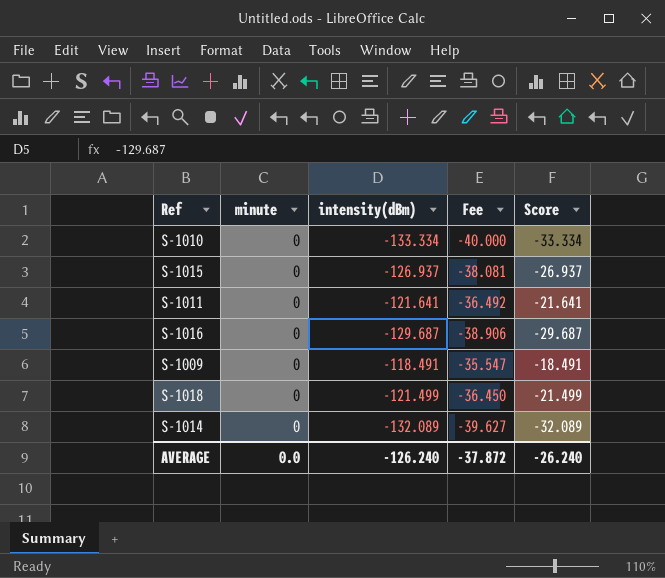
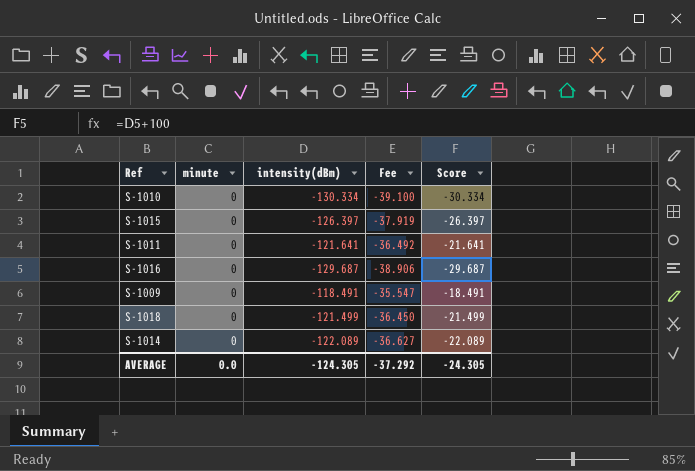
S-1010 | intensity(dBm): -133.334 -> -130.334
S-1010 | Fee: -40.000 -> -39.100
S-1010 | Score: -33.334 -> -30.334
S-1015 | intensity(dBm): -126.937 -> -126.397
S-1015 | Fee: -38.081 -> -37.919
S-1015 | Score: -26.937 -> -26.397
S-1014 | intensity(dBm): -132.089 -> -122.089
S-1014 | Fee: -39.627 -> -36.627
S-1014 | Score: -32.089 -> -22.089
AVERAGE | intensity(dBm): -126.240 -> -124.305
AVERAGE | Fee: -37.872 -> -37.292
AVERAGE | Score: -26.240 -> -24.305

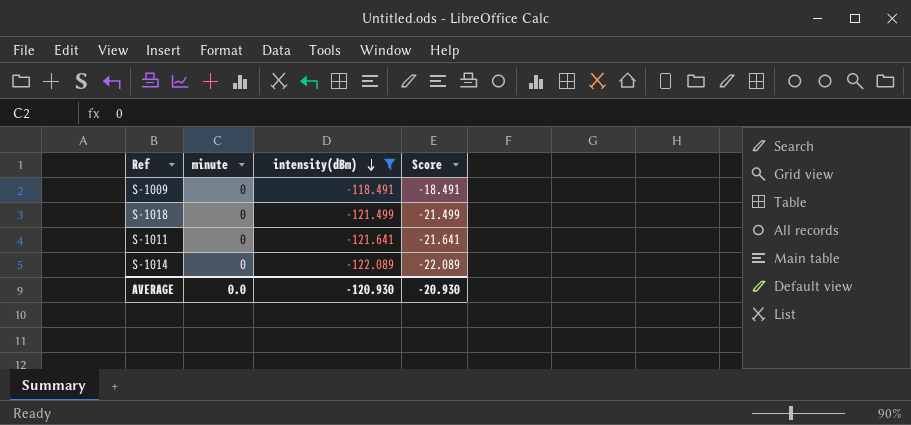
filter: none -> intensity(dBm) >= -122.089
row order: none -> intensity(dBm) descending
column Fee | formula: [intensity(dBm)] * 0.3 -> none
AVERAGE | intensity(dBm): -124.305 -> -120.930
AVERAGE | Score: -24.305 -> -20.930

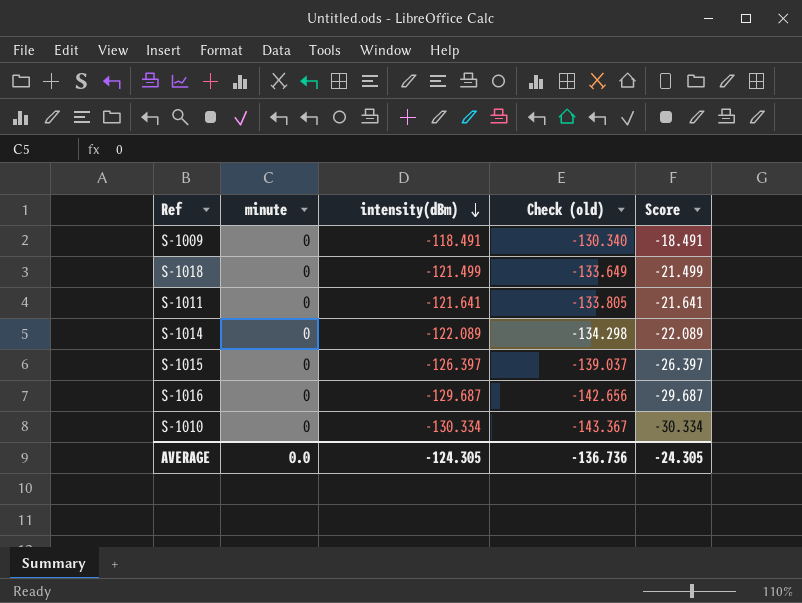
filter: intensity(dBm) >= -122.089 -> none
column Check (old) | formula: none -> [intensity(dBm)] * 1.1
AVERAGE | intensity(dBm): -120.930 -> -124.305
AVERAGE | Score: -20.930 -> -24.305

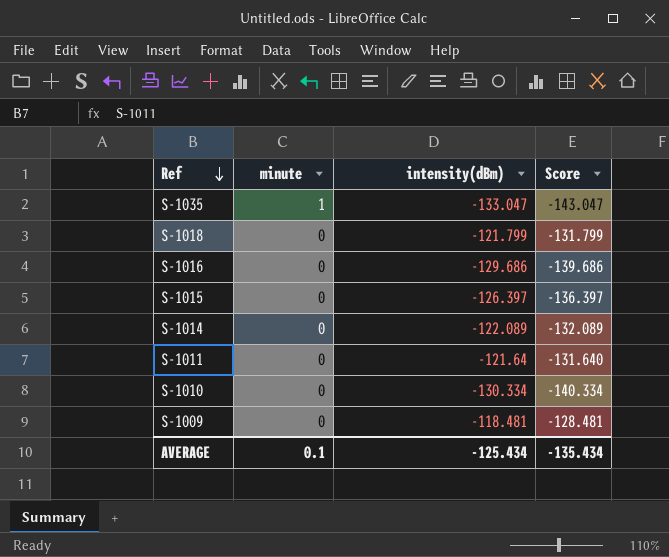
row order: intensity(dBm) descending -> Ref descending
column Check (old) | formula: [intensity(dBm)] * 1.1 -> none
column Score | formula: [intensity(dBm)] + 100 -> [intensity(dBm)] - 10
row S-1035: none -> 1 | -133.047 | -143.047
S-1018 | intensity(dBm): -121.499 -> -121.799
S-1016 | intensity(dBm): -129.687 -> -129.686
S-1011 | intensity(dBm): -121.641 -> -121.64
S-1009 | intensity(dBm): -118.491 -> -118.481
AVERAGE | minute: 0.0 -> 0.1
AVERAGE | intensity(dBm): -124.305 -> -125.434
AVERAGE | Score: -24.305 -> -135.434

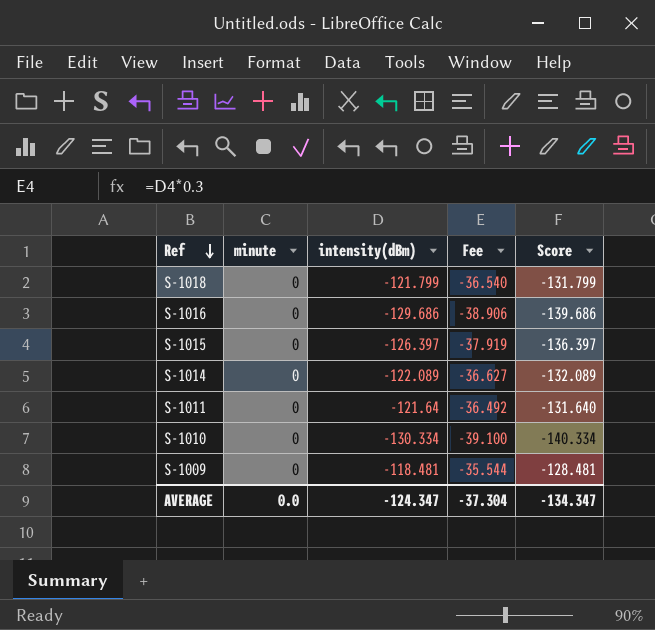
column Fee | formula: none -> [intensity(dBm)] * 0.3
row S-1035: 1 | -133.047 | -143.047 -> none
AVERAGE | minute: 0.1 -> 0.0
AVERAGE | intensity(dBm): -125.434 -> -124.347
AVERAGE | Score: -135.434 -> -134.347

